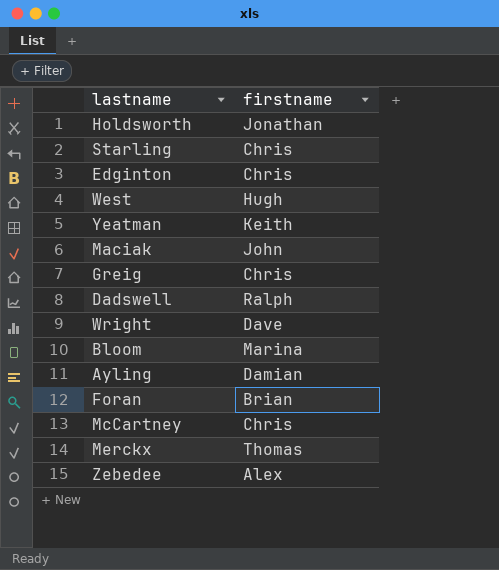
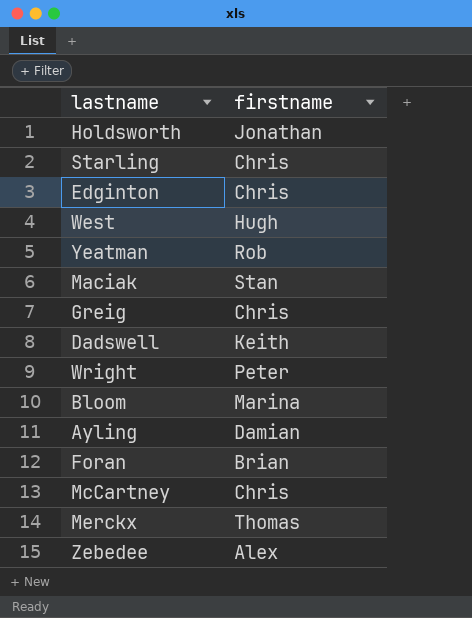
Yeatman | firstname: Keith -> Rob
Maciak | firstname: John -> Stan
Dadswell | firstname: Ralph -> Keith
Wright | firstname: Dave -> Peter

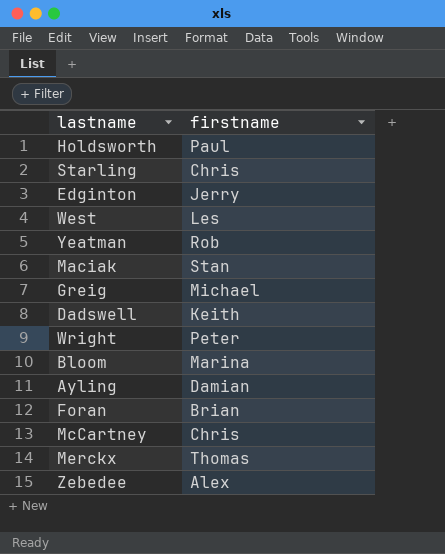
Holdsworth | firstname: Jonathan -> Paul
Edginton | firstname: Chris -> Jerry
West | firstname: Hugh -> Les
Greig | firstname: Chris -> Michael

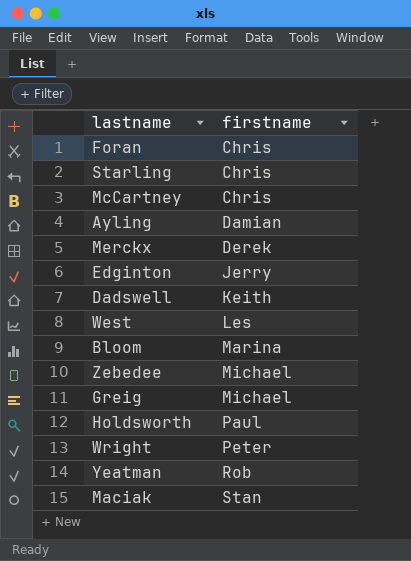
row order: none -> firstname ascending
Foran | firstname: Brian -> Chris
Merckx | firstname: Thomas -> Derek
Zebedee | firstname: Alex -> Michael

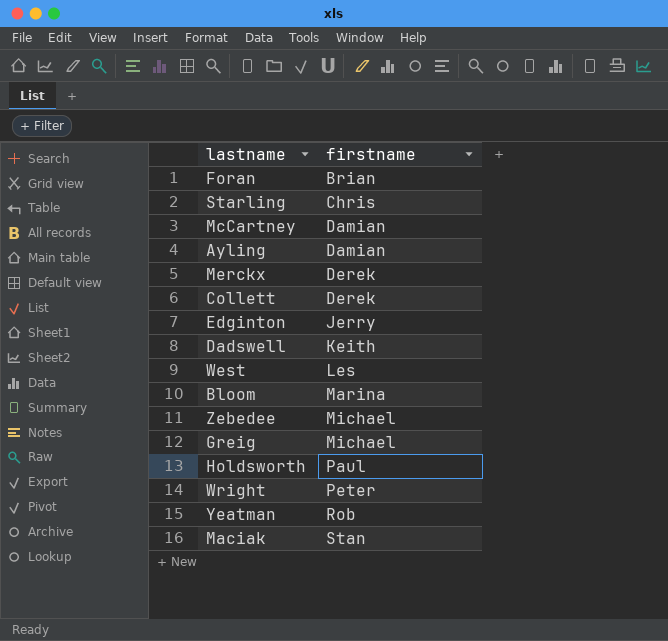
Foran | firstname: Chris -> Brian
McCartney | firstname: Chris -> Damian
row Collett: none -> Derek

